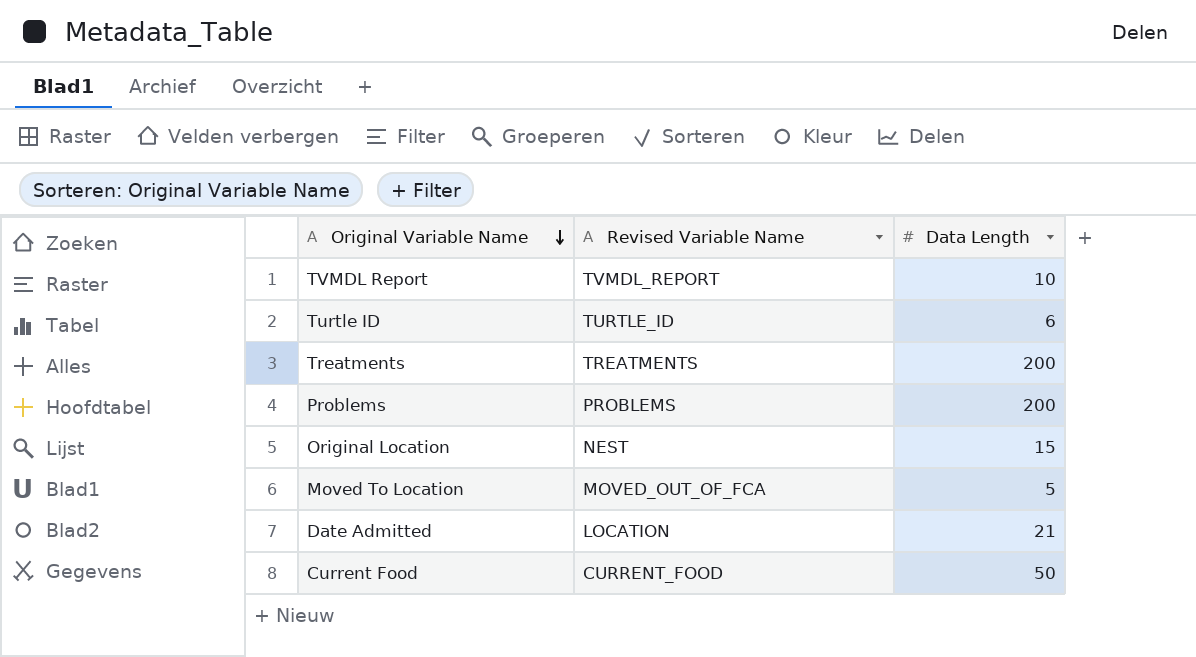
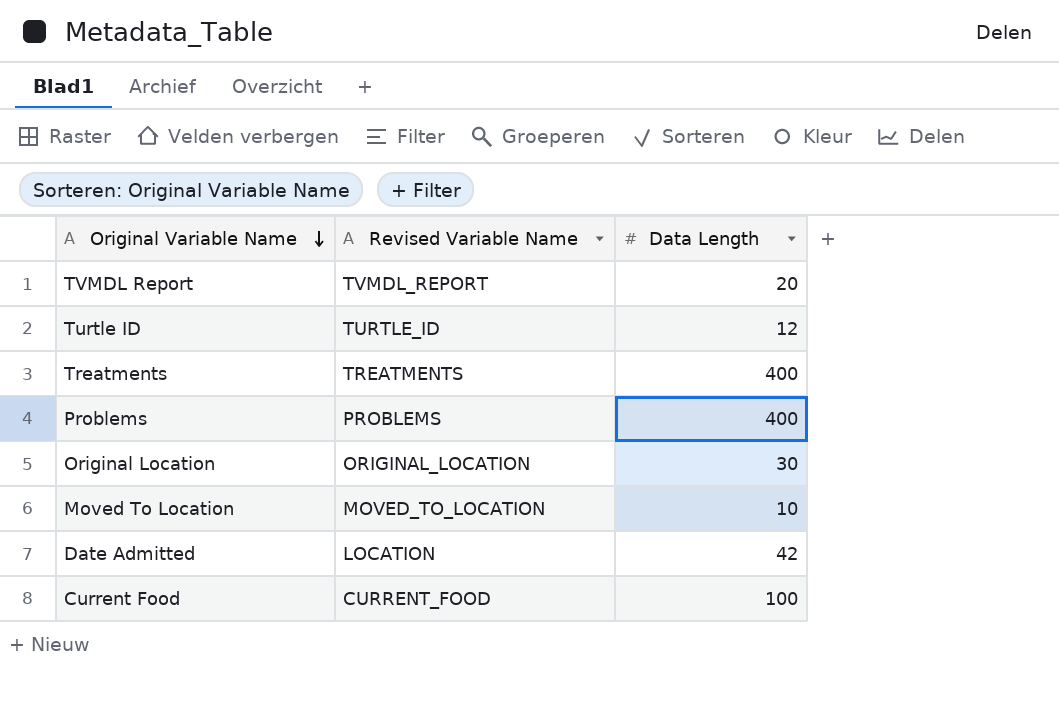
TVMDL Report | Data Length: 10 -> 20
Turtle ID | Data Length: 6 -> 12
Treatments | Data Length: 200 -> 400
Problems | Data Length: 200 -> 400
Original Location | Revised Variable Name: NEST -> ORIGINAL_LOCATION
Original Location | Data Length: 15 -> 30
Moved To Location | Revised Variable Name: MOVED_OUT_OF_FCA -> MOVED_TO_LOCATION
Moved To Location | Data Length: 5 -> 10
Date Admitted | Data Length: 21 -> 42
Current Food | Data Length: 50 -> 100

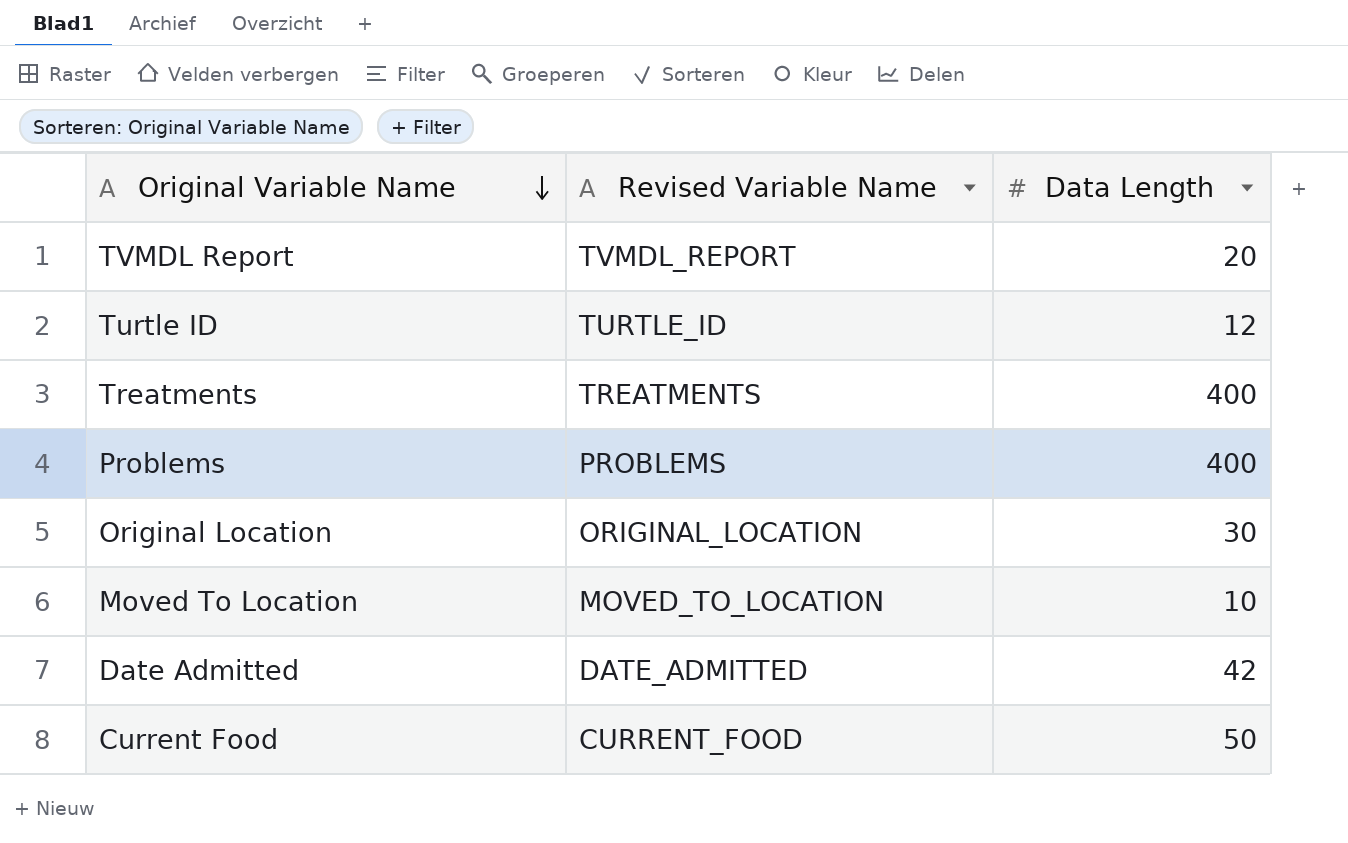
Date Admitted | Revised Variable Name: LOCATION -> DATE_ADMITTED
Current Food | Data Length: 100 -> 50

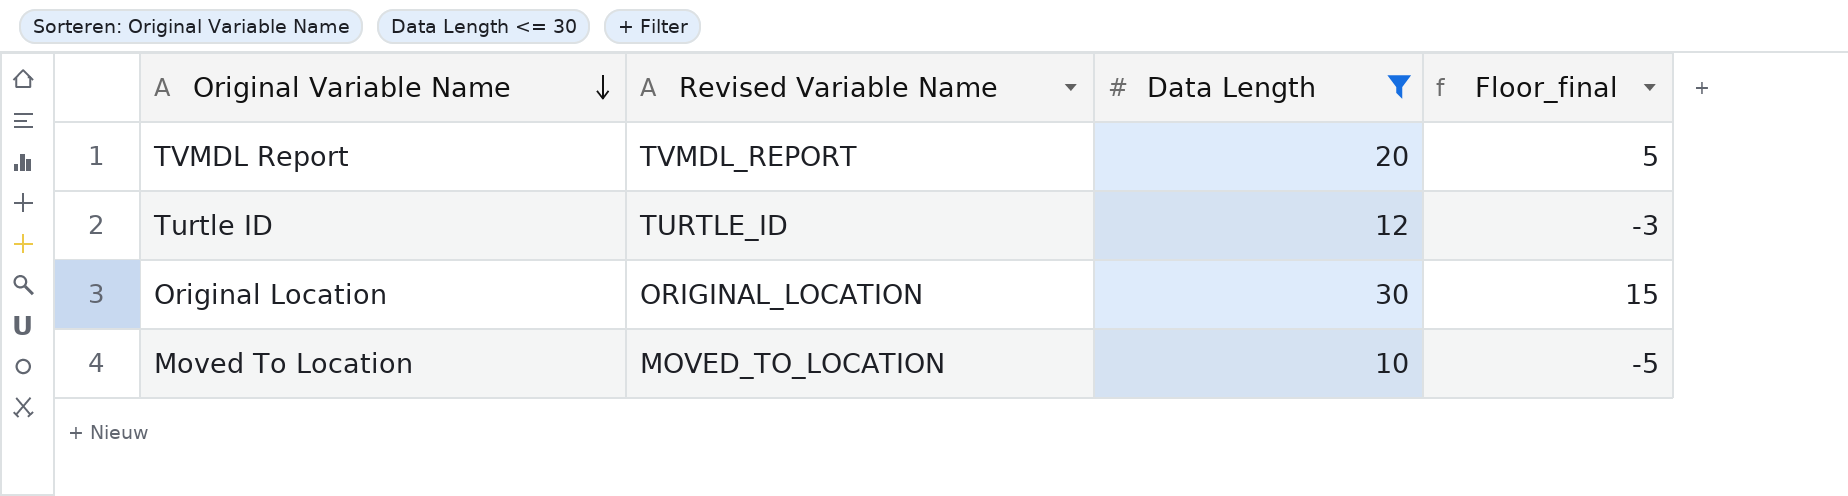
filter: none -> Data Length <= 30
column Floor_final | formula: none -> [Data Length] - 15

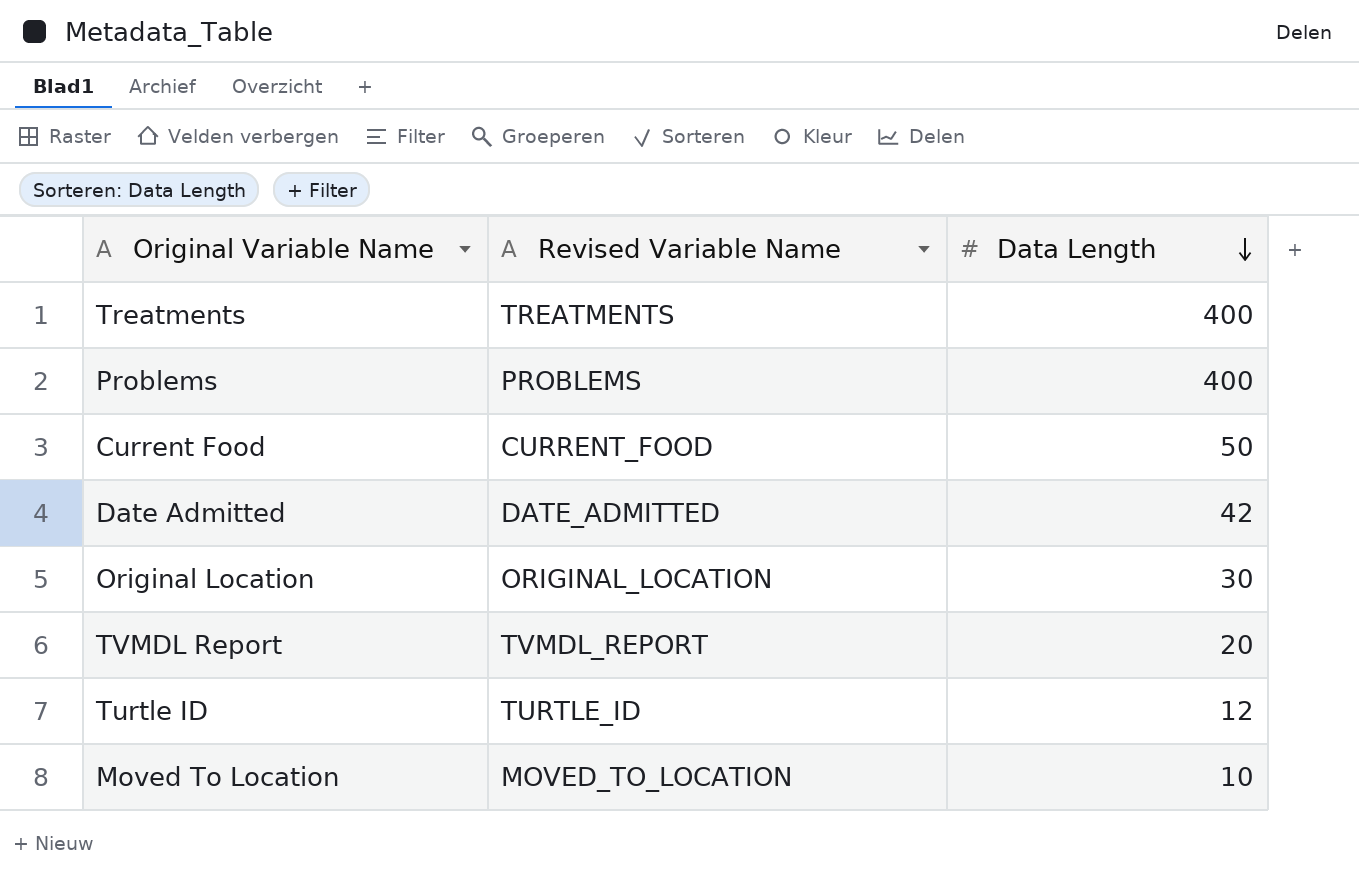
filter: Data Length <= 30 -> none
row order: Original Variable Name descending -> Data Length descending
column Floor_final | formula: [Data Length] - 15 -> none

